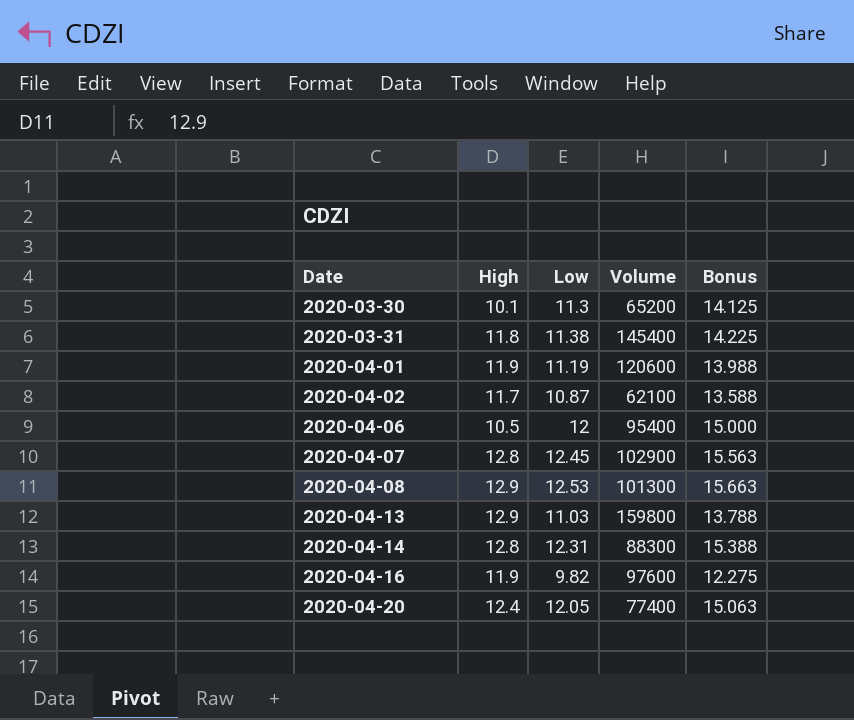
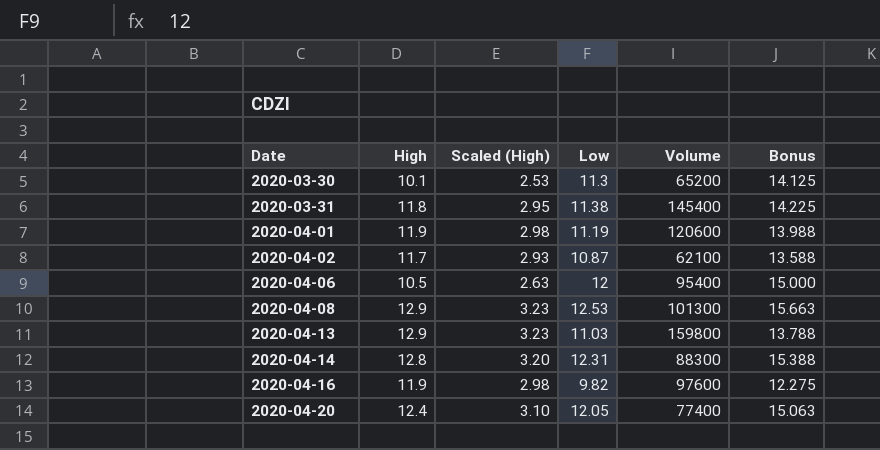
column Scaled (High) | formula: none -> [High] * 0.25
row 2020-04-07: 12.8 | 12.45 | 102900 | 15.563 -> none

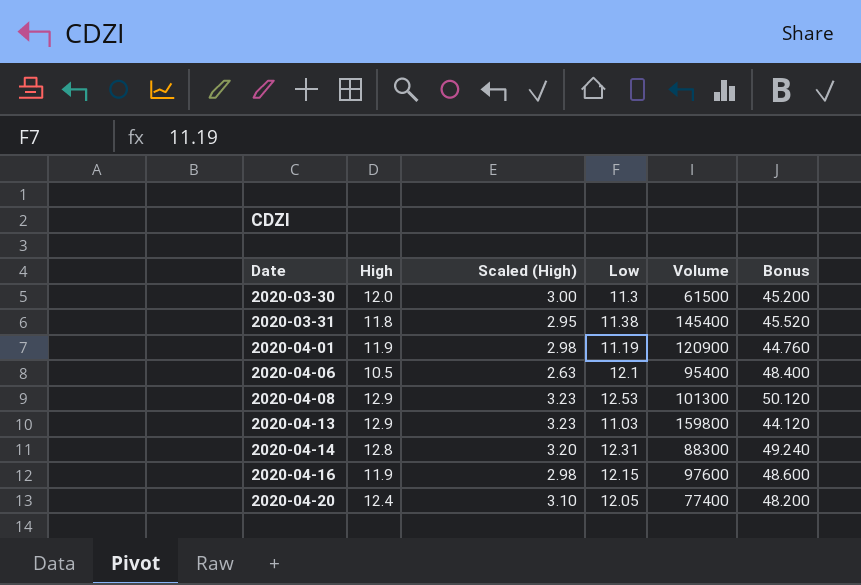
column Bonus | formula: [Low] * 1.25 -> [Low] * 4
row 2020-04-02: 11.7 | 2.93 | 10.87 | 62100 | 13.588 -> none
2020-03-30 | High: 10.1 -> 12.0
2020-03-30 | Scaled (High): 2.53 -> 3.00
2020-03-30 | Volume: 65200 -> 61500
2020-04-01 | Volume: 120600 -> 120900
2020-04-06 | Low: 12 -> 12.1
2020-04-16 | Low: 9.82 -> 12.15

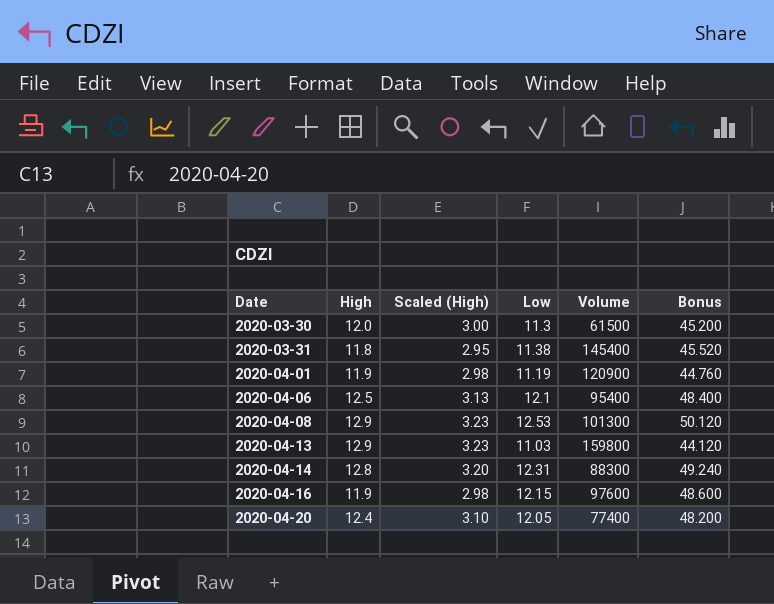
2020-04-06 | High: 10.5 -> 12.5
2020-04-06 | Scaled (High): 2.63 -> 3.13

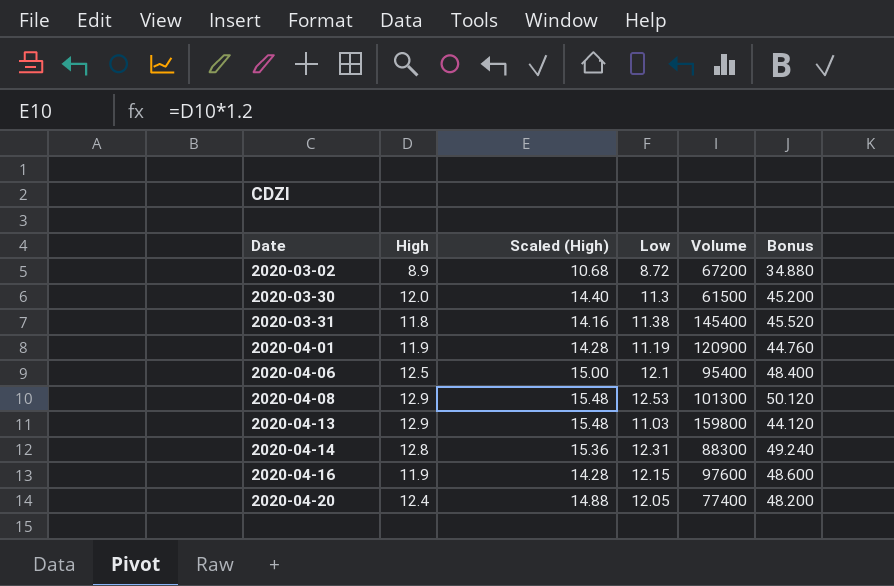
column Scaled (High) | formula: [High] * 0.25 -> [High] * 1.2
row 2020-03-02: none -> 8.9 | 10.68 | 8.72 | 67200 | 34.880

